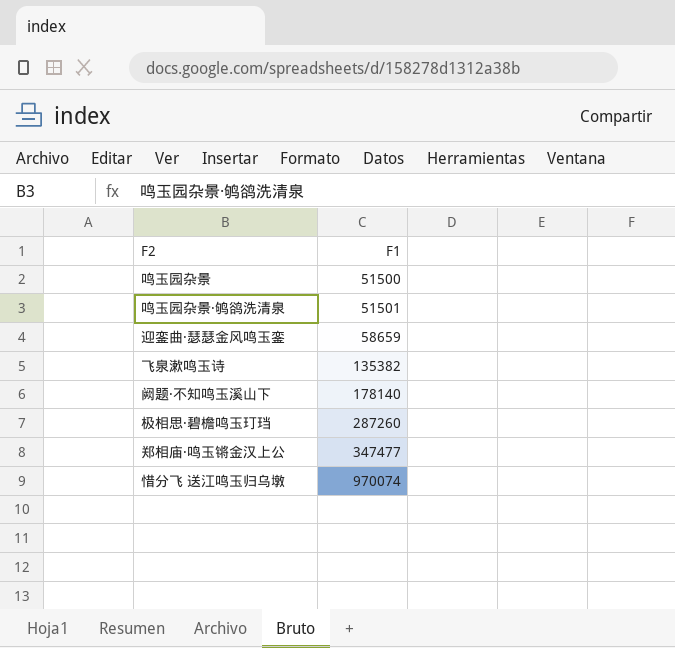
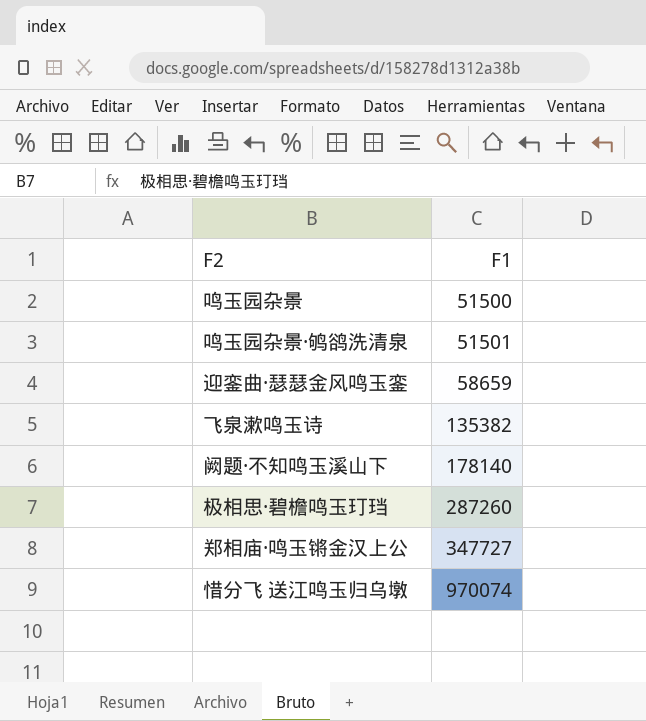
郑相庙·鸣玉锵金汉上公 | F1: 347477 -> 347727

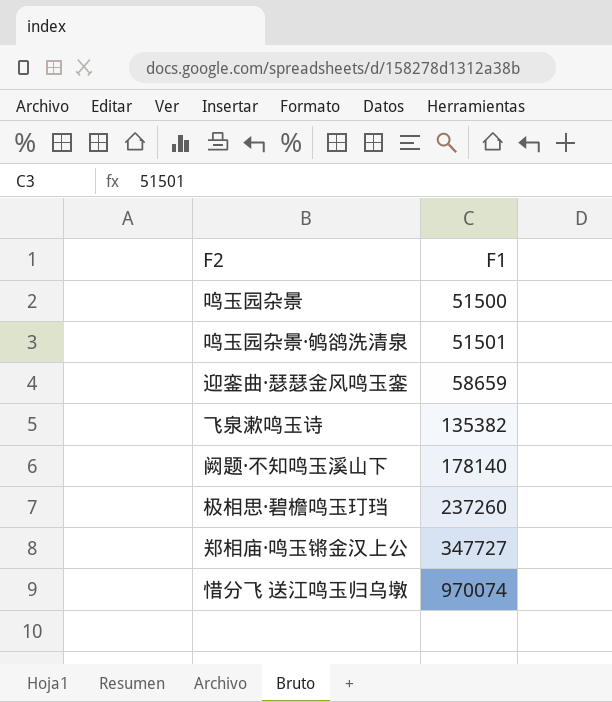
极相思·碧檐鸣玉玎珰 | F1: 287260 -> 237260

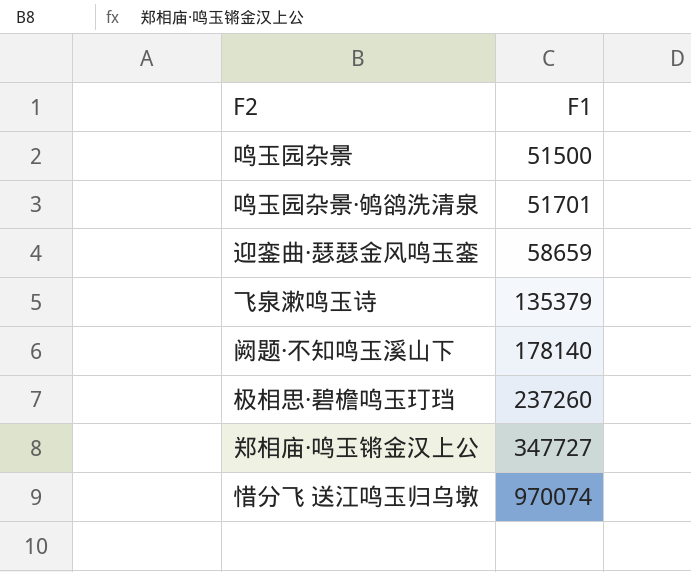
鸣玉园杂景·鸲鹆洗清泉 | F1: 51501 -> 51701
飞泉漱鸣玉诗 | F1: 135382 -> 135379

